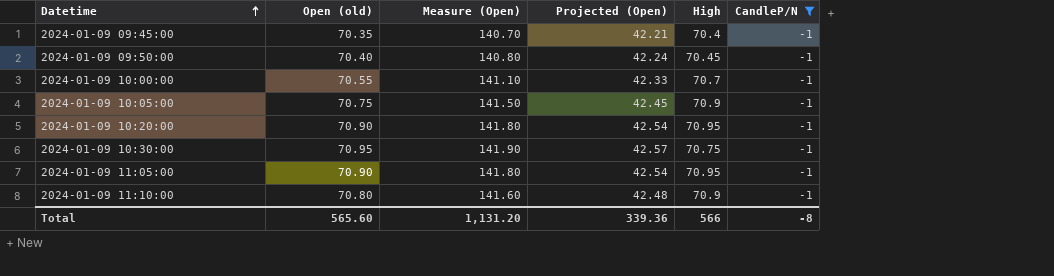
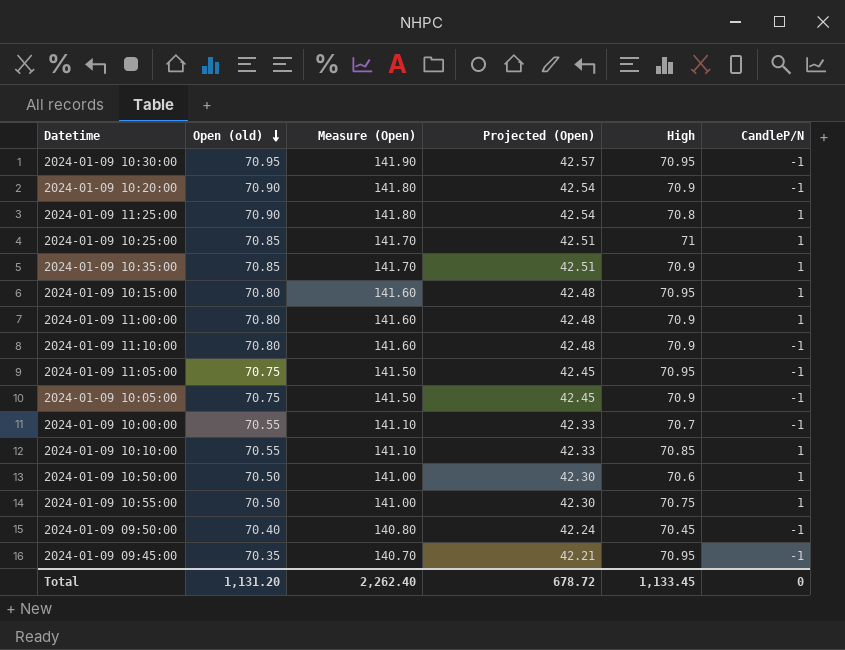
filter: CandleP/N = -1 -> none
row order: Datetime ascending -> Open (old) descending
2024-01-09 10:30:00 | High: 70.75 -> 70.95
2024-01-09 10:20:00 | High: 70.95 -> 70.9
2024-01-09 11:05:00 | Open (old): 70.90 -> 70.75
2024-01-09 11:05:00 | Measure (Open): 141.80 -> 141.50
2024-01-09 11:05:00 | Projected (Open): 42.54 -> 42.45
2024-01-09 09:45:00 | High: 70.4 -> 70.95
Total | Open (old): 565.60 -> 1,131.20
Total | Measure (Open): 1,131.20 -> 2,262.40
Total | Projected (Open): 339.36 -> 678.72
Total | High: 566 -> 1,133.45
Total | CandleP/N: -8 -> 0

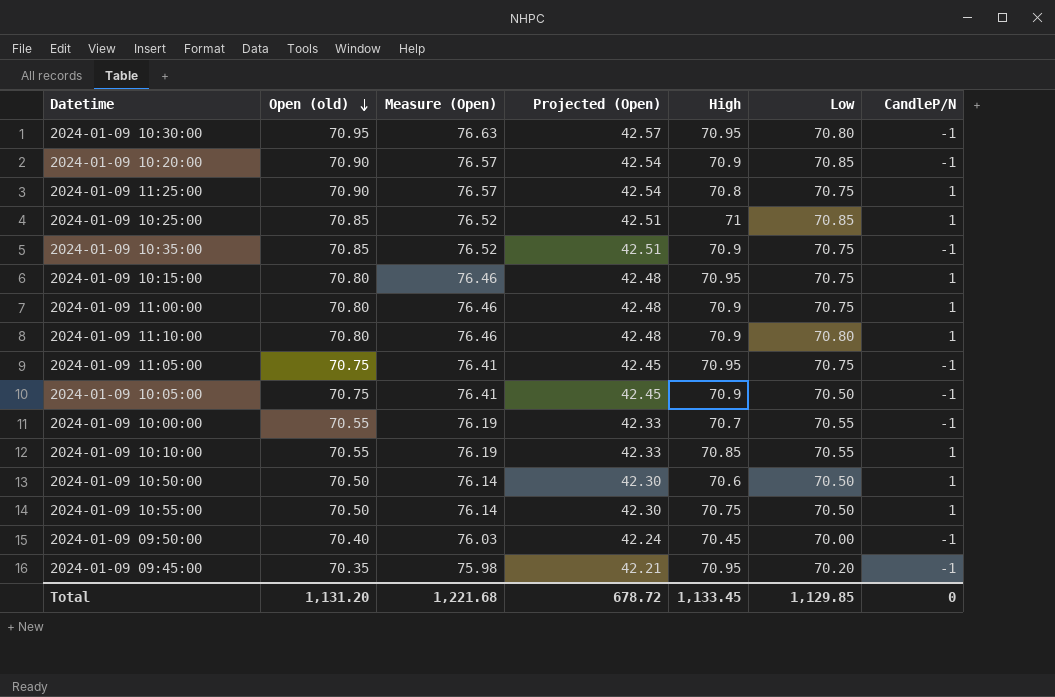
column Measure (Open) | formula: [Open (old)] * 2 -> [Open (old)] * 1.08
column Low | position: none -> 6
2024-01-09 10:35:00 | CandleP/N: 1 -> -1
2024-01-09 11:10:00 | CandleP/N: -1 -> 1
Total | Measure (Open): 2,262.40 -> 1,221.68

